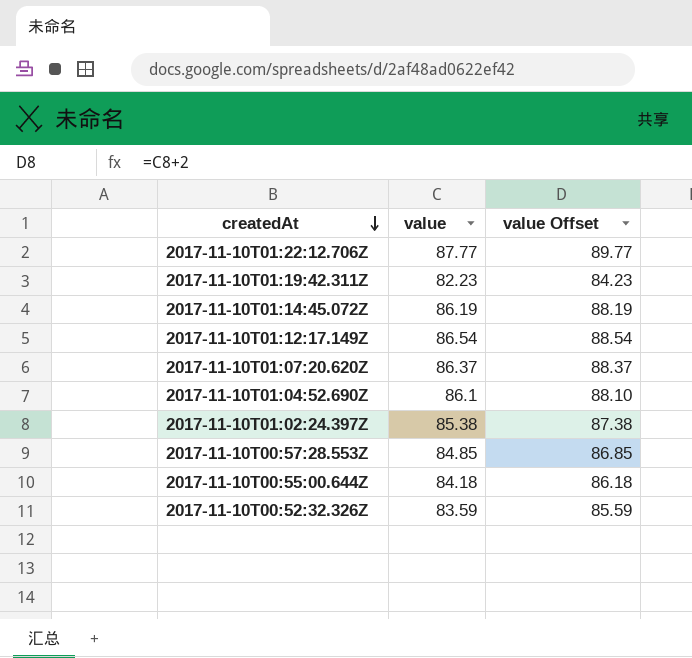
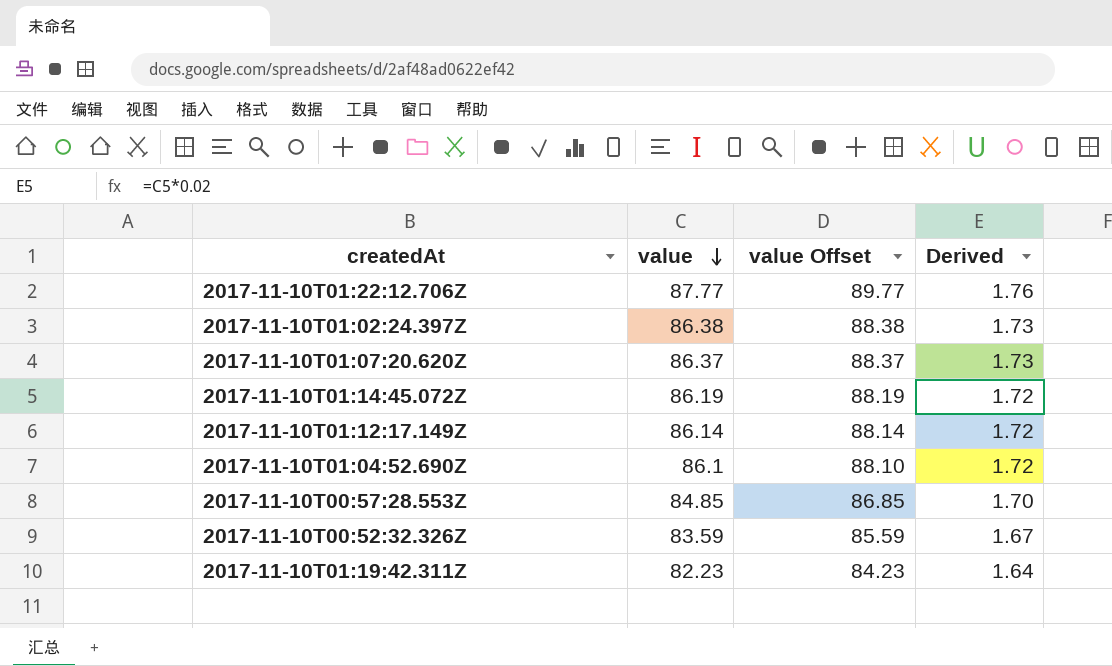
row order: createdAt descending -> value descending
column Derived | formula: none -> [value] * 0.02
row 2017-11-10T00:55:00.644Z: 84.18 | 86.18 -> none
2017-11-10T01:02:24.397Z | value: 85.38 -> 86.38
2017-11-10T01:02:24.397Z | value Offset: 87.38 -> 88.38
2017-11-10T01:12:17.149Z | value: 86.54 -> 86.14
2017-11-10T01:12:17.149Z | value Offset: 88.54 -> 88.14

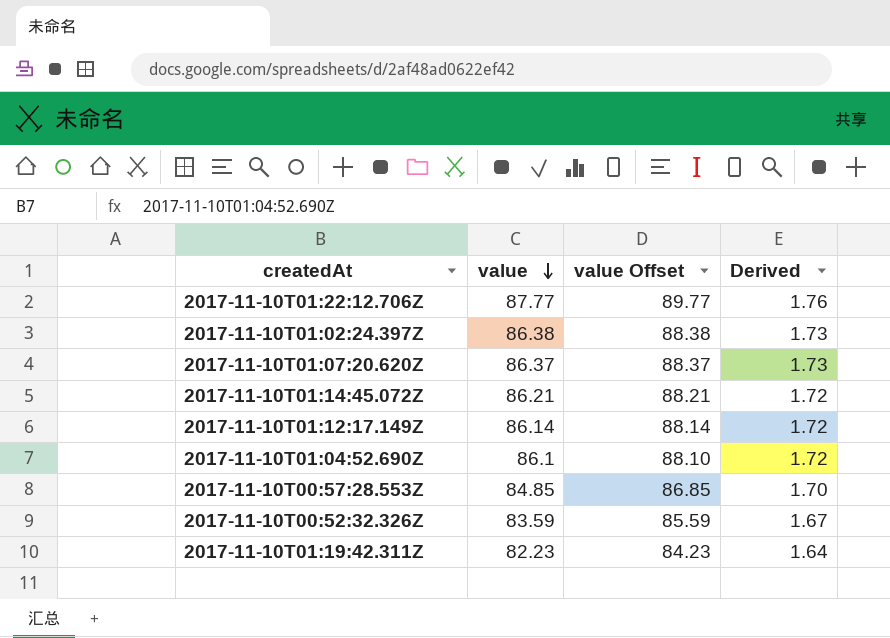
2017-11-10T01:14:45.072Z | value: 86.19 -> 86.21
2017-11-10T01:14:45.072Z | value Offset: 88.19 -> 88.21

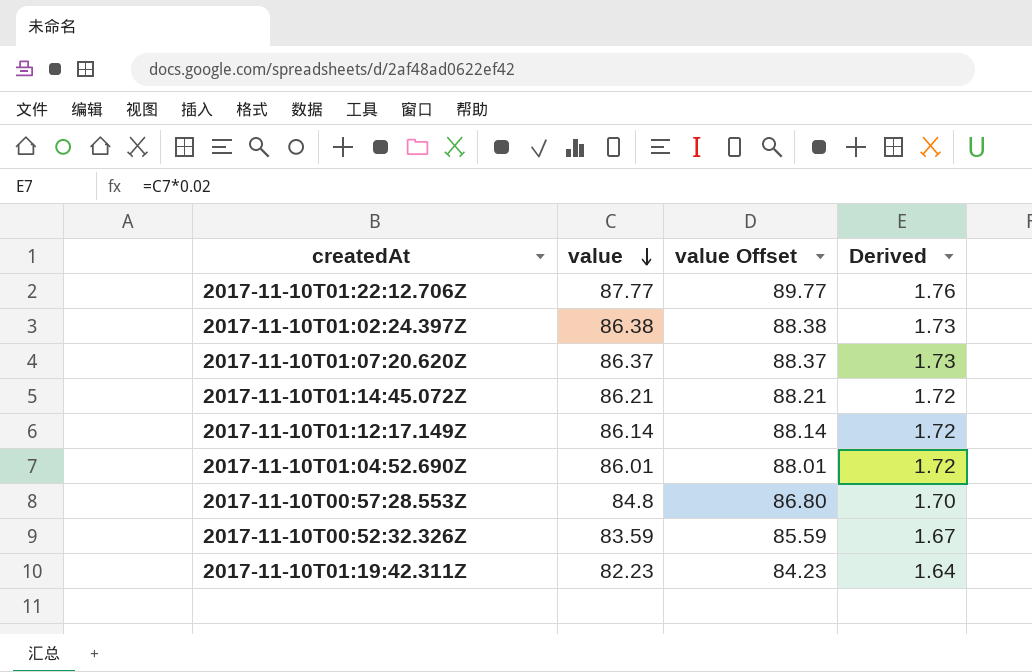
2017-11-10T01:04:52.690Z | value: 86.1 -> 86.01
2017-11-10T01:04:52.690Z | value Offset: 88.10 -> 88.01
2017-11-10T00:57:28.553Z | value: 84.85 -> 84.8
2017-11-10T00:57:28.553Z | value Offset: 86.85 -> 86.80

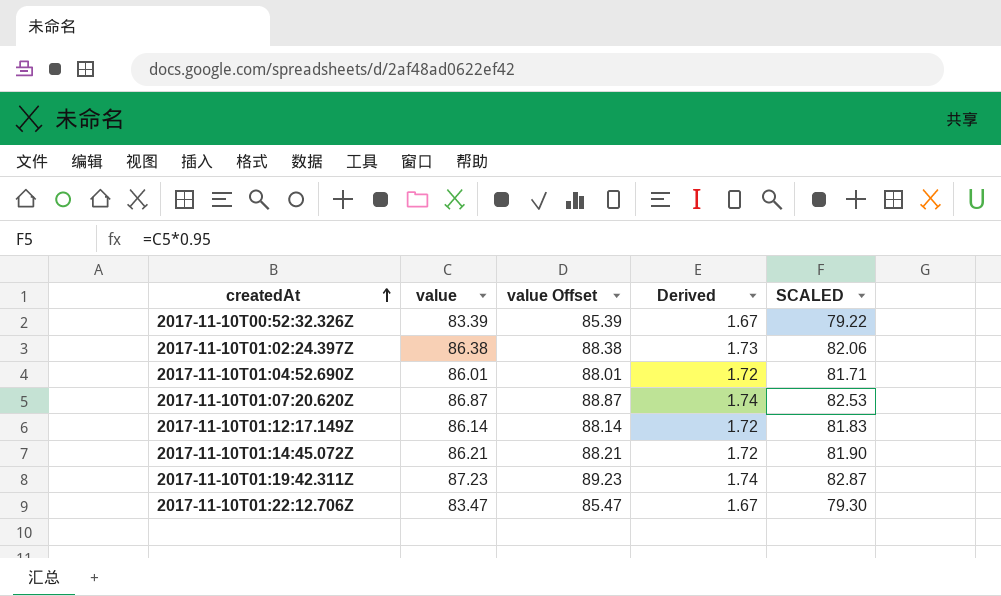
row order: value descending -> createdAt ascending
column SCALED | formula: none -> [value] * 0.95
row 2017-11-10T00:57:28.553Z: 84.8 | 86.80 | 1.70 -> none
2017-11-10T00:52:32.326Z | value: 83.59 -> 83.39
2017-11-10T00:52:32.326Z | value Offset: 85.59 -> 85.39
2017-11-10T01:07:20.620Z | value: 86.37 -> 86.87
2017-11-10T01:07:20.620Z | value Offset: 88.37 -> 88.87
2017-11-10T01:07:20.620Z | Derived: 1.73 -> 1.74
2017-11-10T01:19:42.311Z | value: 82.23 -> 87.23
2017-11-10T01:19:42.311Z | value Offset: 84.23 -> 89.23
2017-11-10T01:19:42.311Z | Derived: 1.64 -> 1.74
2017-11-10T01:22:12.706Z | value: 87.77 -> 83.47
2017-11-10T01:22:12.706Z | value Offset: 89.77 -> 85.47
2017-11-10T01:22:12.706Z | Derived: 1.76 -> 1.67

